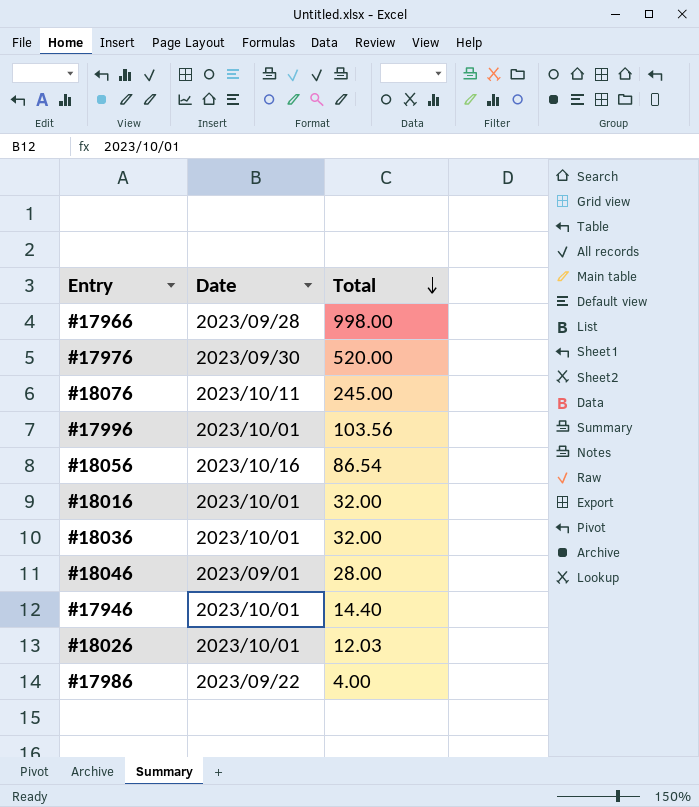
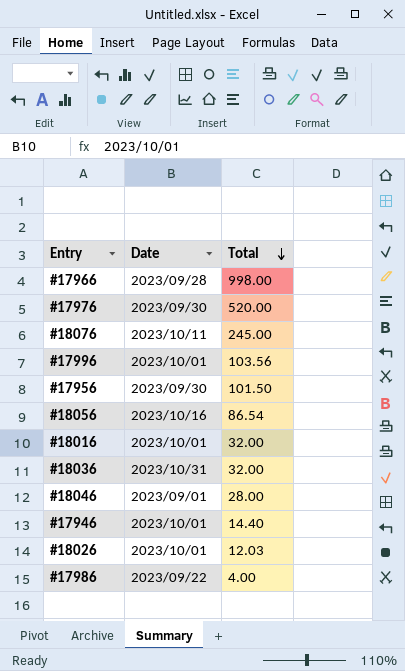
row #17956: none -> 2023/09/30 | 101.50
#18036 | Date: 2023/10/01 -> 2023/10/31

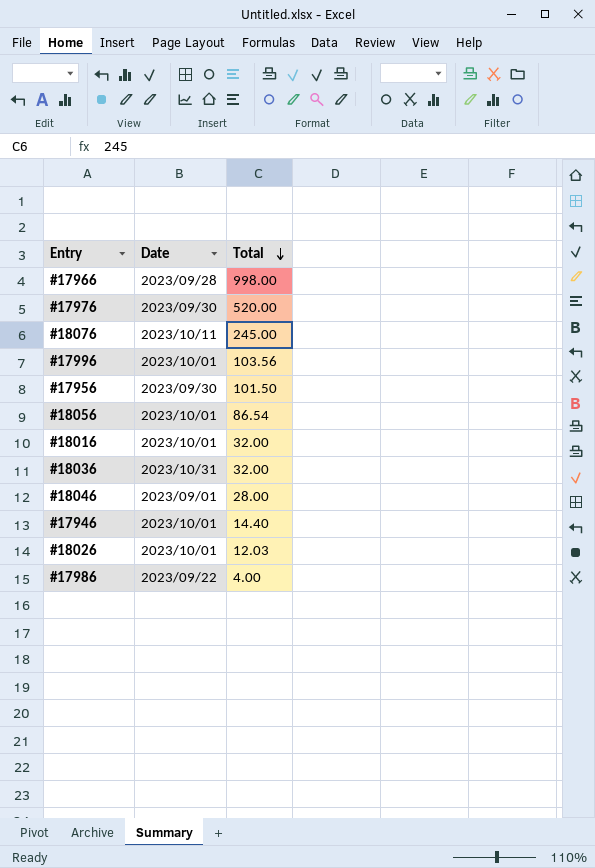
#18056 | Date: 2023/10/16 -> 2023/10/01

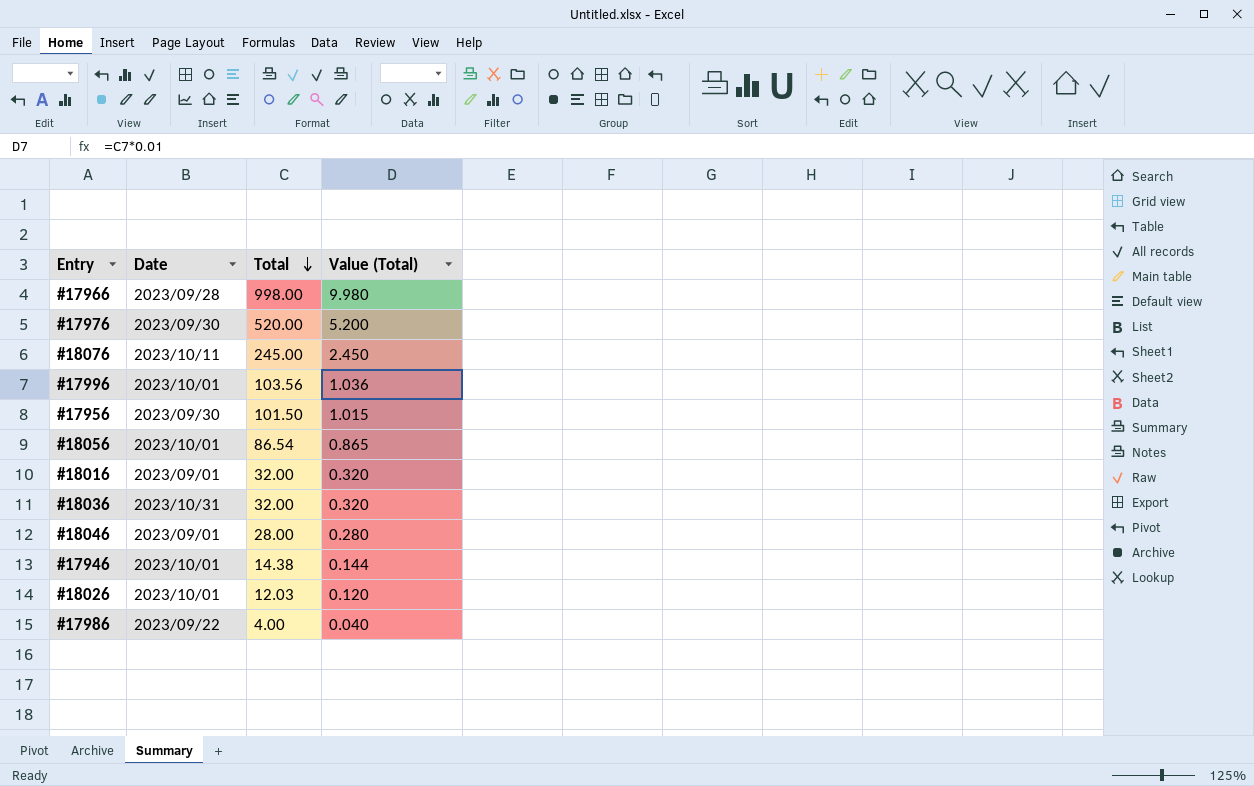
column Value (Total) | formula: none -> [Total] * 0.01
#18016 | Date: 2023/10/01 -> 2023/09/01
#17946 | Total: 14.40 -> 14.38

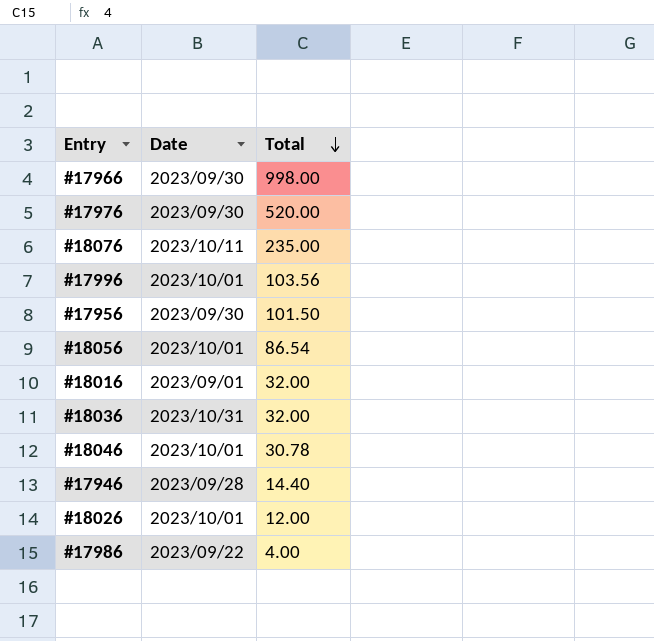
column Value (Total) | formula: [Total] * 0.01 -> none
#17966 | Date: 2023/09/28 -> 2023/09/30
#18076 | Total: 245.00 -> 235.00
#18046 | Date: 2023/09/01 -> 2023/10/01
#18046 | Total: 28.00 -> 30.78
#17946 | Date: 2023/10/01 -> 2023/09/28
#17946 | Total: 14.38 -> 14.40
#18026 | Total: 12.03 -> 12.00

